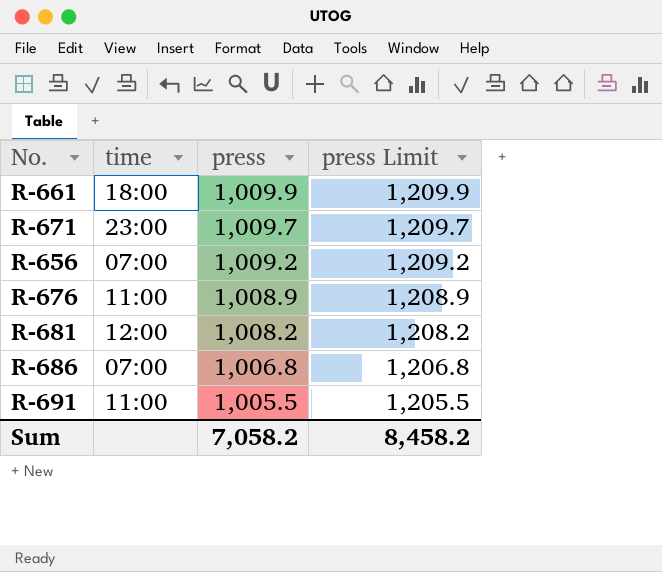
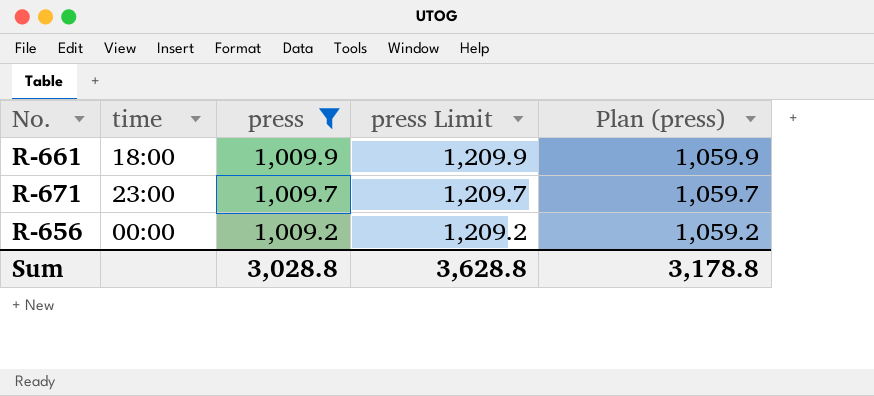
filter: none -> press >= 1,009.2
column Plan (press) | formula: none -> [press] + 50
R-656 | time: 07:00 -> 00:00
Sum | press: 7,058.2 -> 3,028.8
Sum | press Limit: 8,458.2 -> 3,628.8

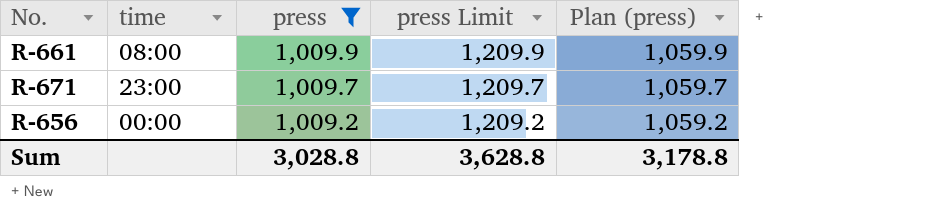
R-661 | time: 18:00 -> 08:00

